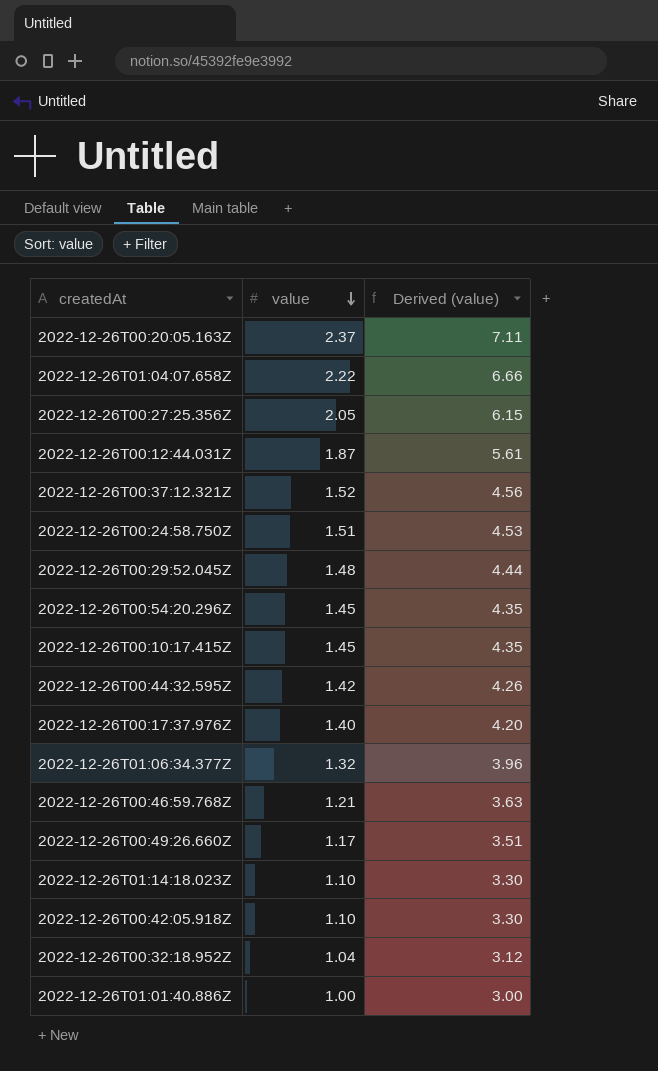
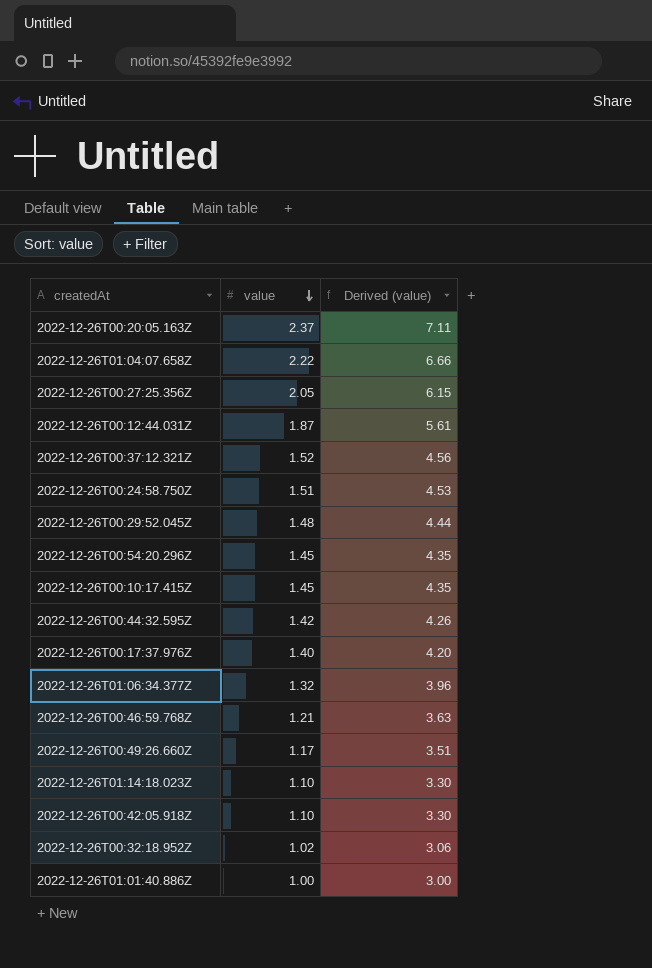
2022-12-26T00:32:18.952Z | value: 1.04 -> 1.02
2022-12-26T00:32:18.952Z | Derived (value): 3.12 -> 3.06

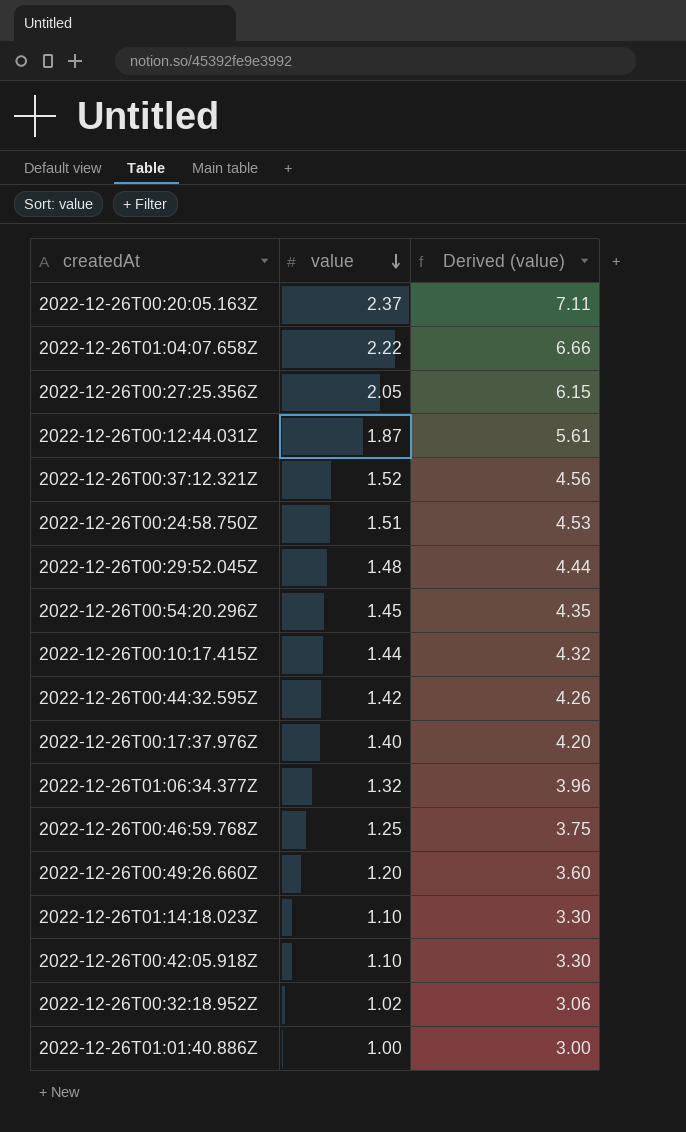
2022-12-26T00:10:17.415Z | value: 1.45 -> 1.44
2022-12-26T00:10:17.415Z | Derived (value): 4.35 -> 4.32
2022-12-26T00:46:59.768Z | value: 1.21 -> 1.25
2022-12-26T00:46:59.768Z | Derived (value): 3.63 -> 3.75
2022-12-26T00:49:26.660Z | value: 1.17 -> 1.20
2022-12-26T00:49:26.660Z | Derived (value): 3.51 -> 3.60

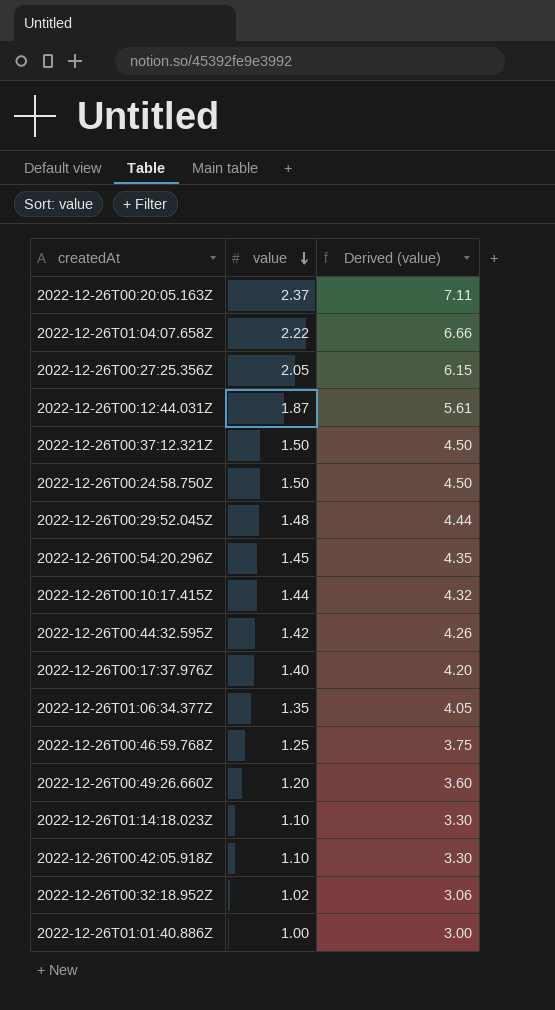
2022-12-26T00:37:12.321Z | value: 1.52 -> 1.50
2022-12-26T00:37:12.321Z | Derived (value): 4.56 -> 4.50
2022-12-26T00:24:58.750Z | value: 1.51 -> 1.50
2022-12-26T00:24:58.750Z | Derived (value): 4.53 -> 4.50
2022-12-26T01:06:34.377Z | value: 1.32 -> 1.35
2022-12-26T01:06:34.377Z | Derived (value): 3.96 -> 4.05

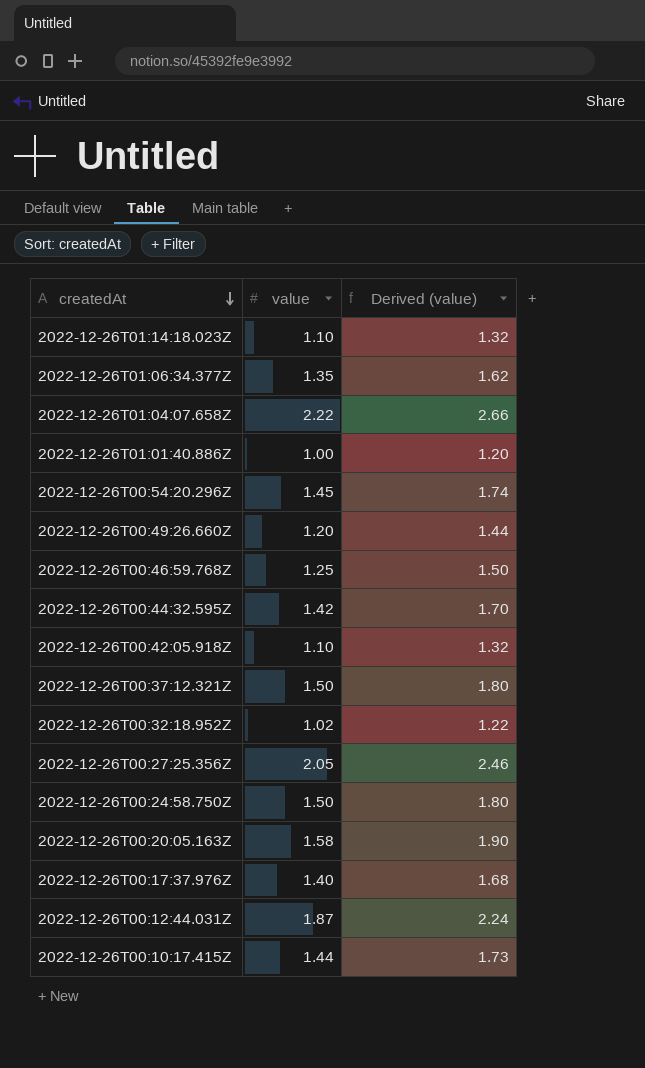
row order: value descending -> createdAt descending
column Derived (value) | formula: [value] * 3 -> [value] * 1.2
row 2022-12-26T00:29:52.045Z: 1.48 | 4.44 -> none
2022-12-26T00:20:05.163Z | value: 2.37 -> 1.58

